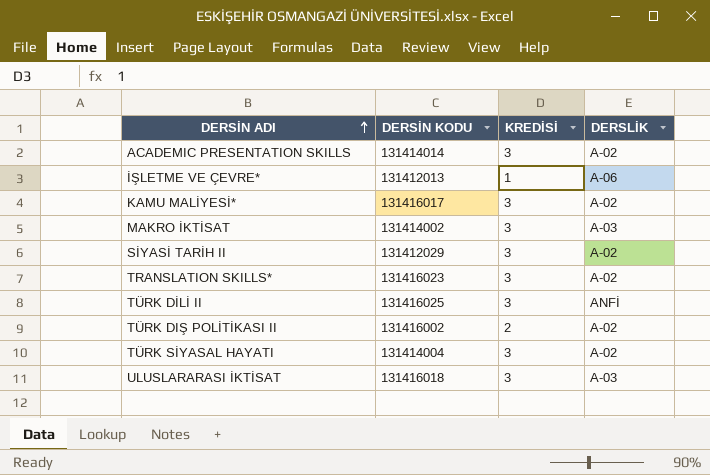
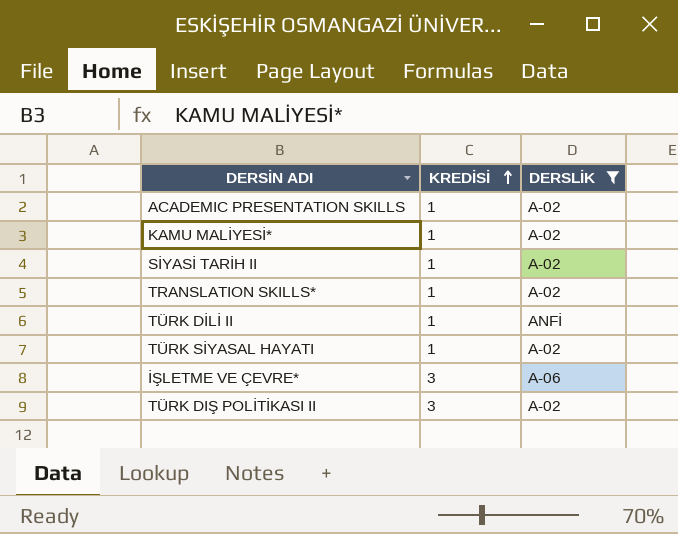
filter: none -> DERSLİK != A-03
row order: DERSİN ADI ascending -> KREDİSİ ascending
column DERSİN KODU | position: 2 -> none
ACADEMIC PRESENTATION SKILLS | KREDİSİ: 3 -> 1
KAMU MALİYESİ* | KREDİSİ: 3 -> 1
SİYASİ TARİH II | KREDİSİ: 3 -> 1
TRANSLATION SKILLS* | KREDİSİ: 3 -> 1
TÜRK DİLİ II | KREDİSİ: 3 -> 1
TÜRK SİYASAL HAYATI | KREDİSİ: 3 -> 1
İŞLETME VE ÇEVRE* | KREDİSİ: 1 -> 3
TÜRK DIŞ POLİTİKASI II | KREDİSİ: 2 -> 3

